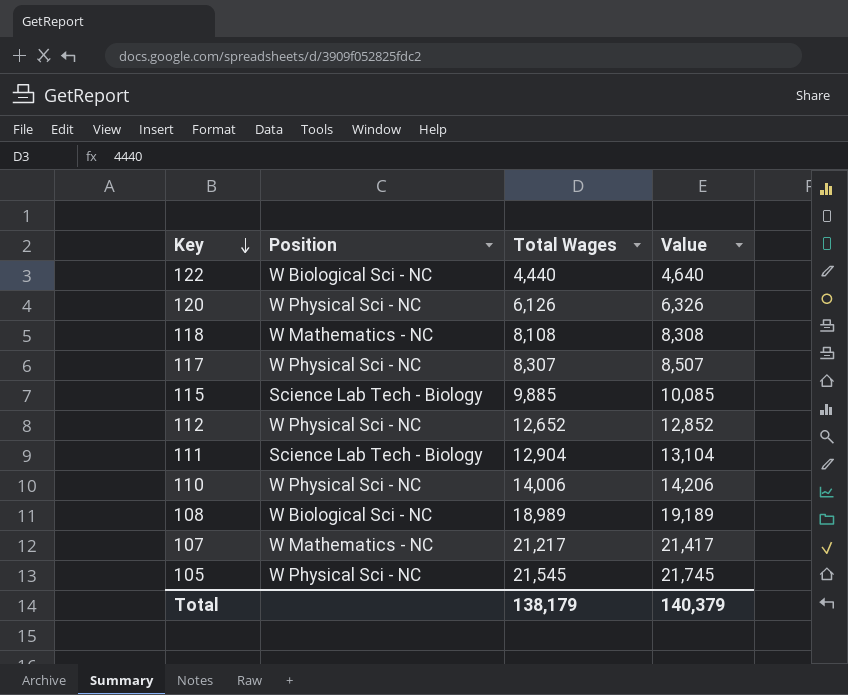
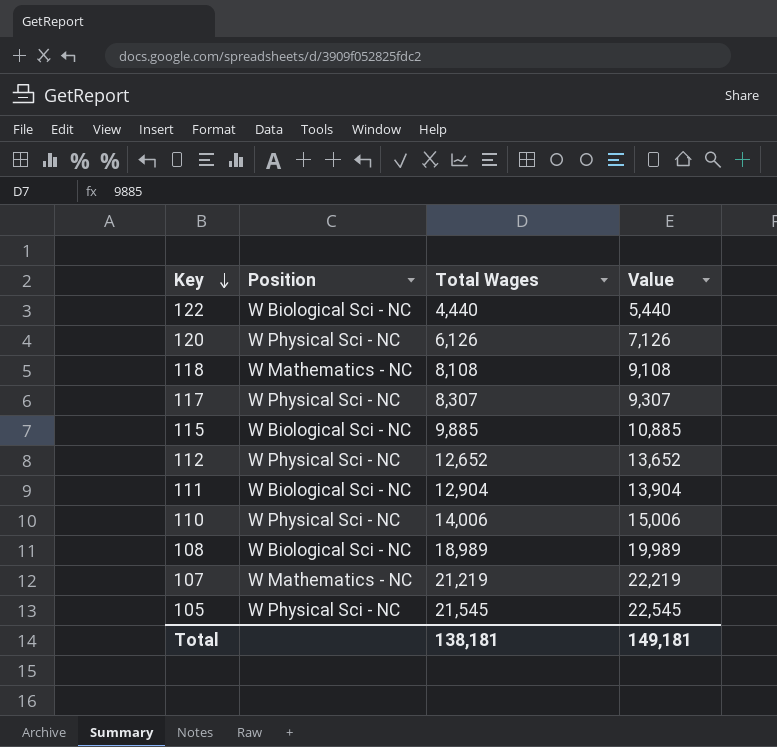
column Value | formula: [Total Wages] + 200 -> [Total Wages] + 1000
115 | Position: Science Lab Tech - Biology -> W Biological Sci - NC
111 | Position: Science Lab Tech - Biology -> W Biological Sci - NC
107 | Total Wages: 21,217 -> 21,219
Total | Total Wages: 138,179 -> 138,181
Total | Value: 140,379 -> 149,181

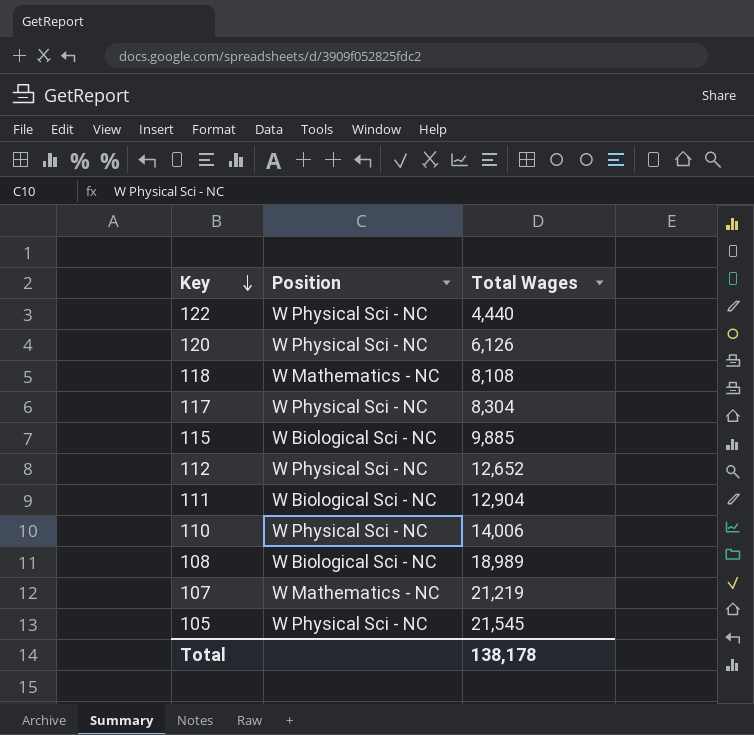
column Value | formula: [Total Wages] + 1000 -> none
122 | Position: W Biological Sci - NC -> W Physical Sci - NC
117 | Total Wages: 8,307 -> 8,304
Total | Total Wages: 138,181 -> 138,178

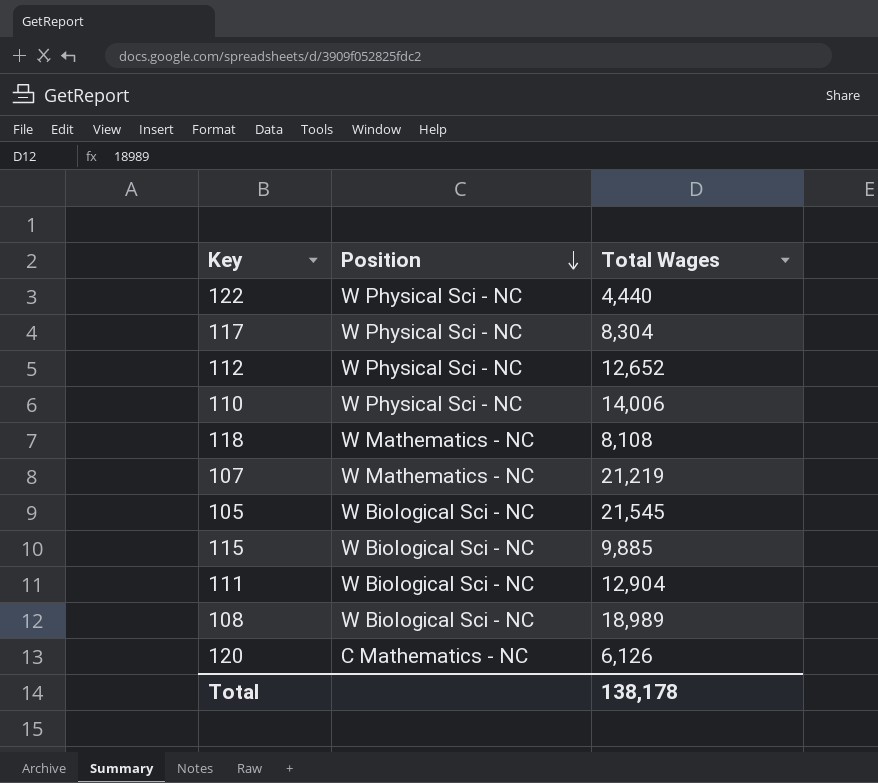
row order: Key descending -> Position descending
105 | Position: W Physical Sci - NC -> W Biological Sci - NC
120 | Position: W Physical Sci - NC -> C Mathematics - NC

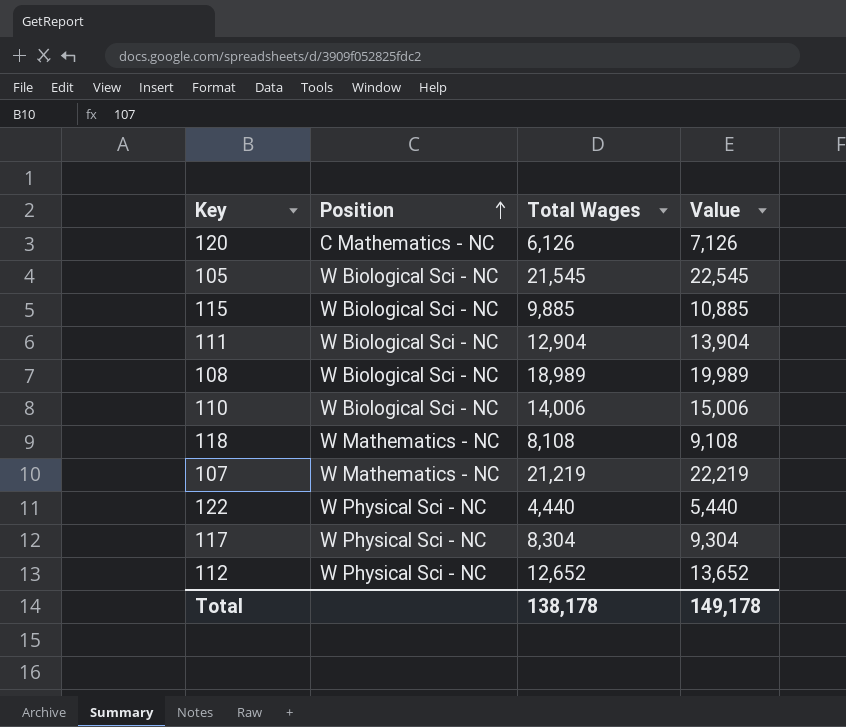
row order: Position descending -> Position ascending
column Value | formula: none -> [Total Wages] + 1000
110 | Position: W Physical Sci - NC -> W Biological Sci - NC

